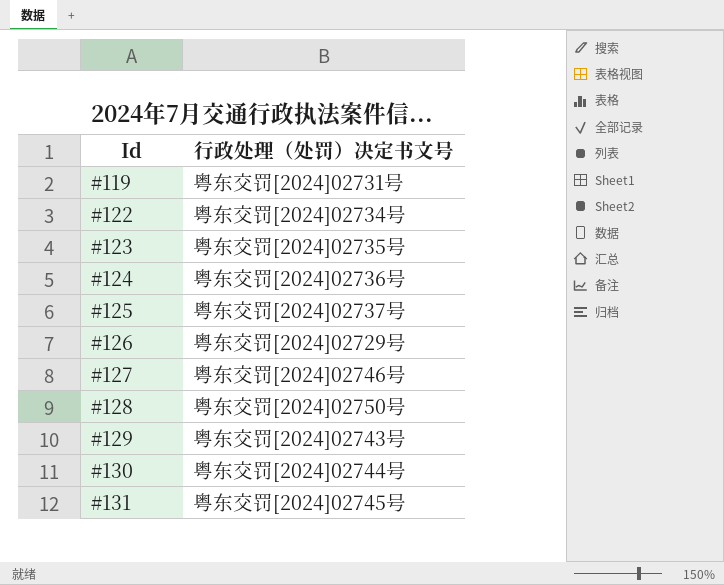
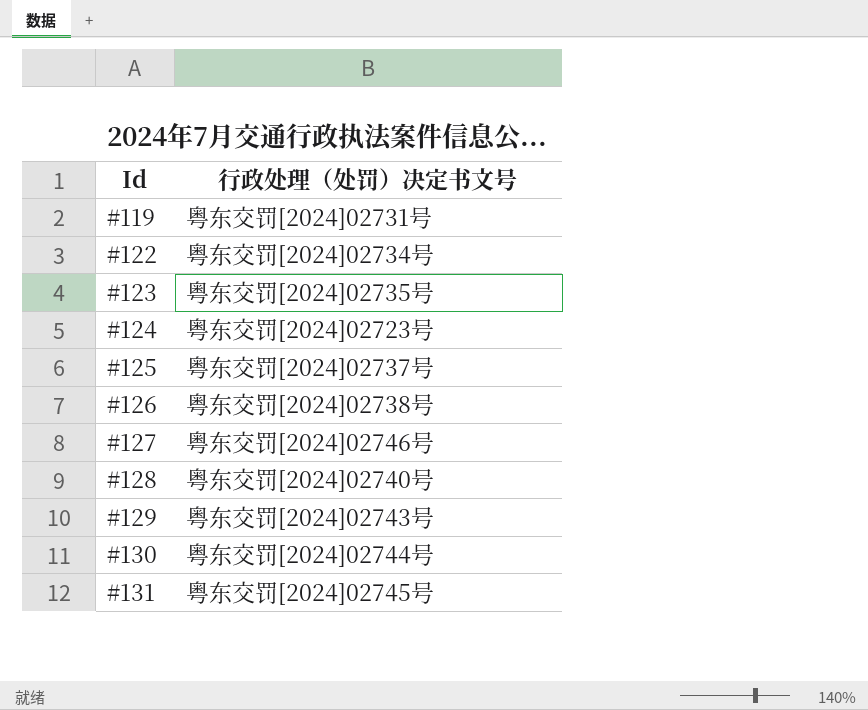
#124 | 行政处理（处罚）决定书文号: 粤东交罚[2024]02736号 -> 粤东交罚[2024]02723号
#126 | 行政处理（处罚）决定书文号: 粤东交罚[2024]02729号 -> 粤东交罚[2024]02738号
#128 | 行政处理（处罚）决定书文号: 粤东交罚[2024]02750号 -> 粤东交罚[2024]02740号

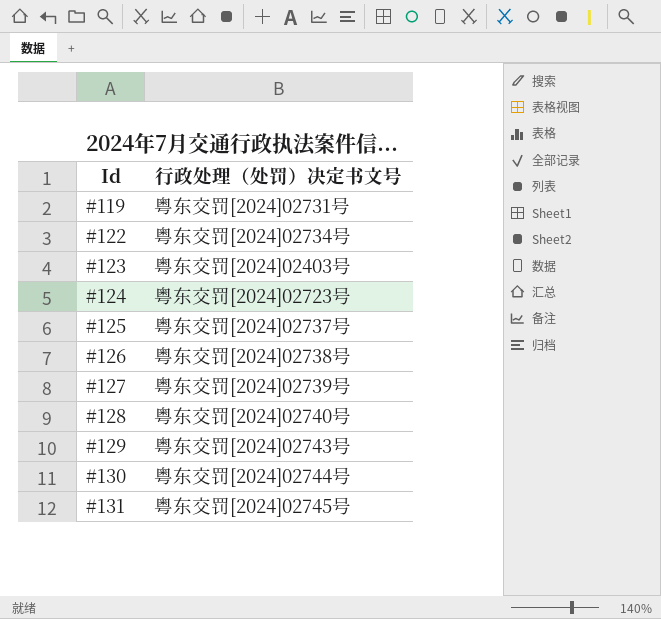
#123 | 行政处理（处罚）决定书文号: 粤东交罚[2024]02735号 -> 粤东交罚[2024]02403号
#127 | 行政处理（处罚）决定书文号: 粤东交罚[2024]02746号 -> 粤东交罚[2024]02739号

